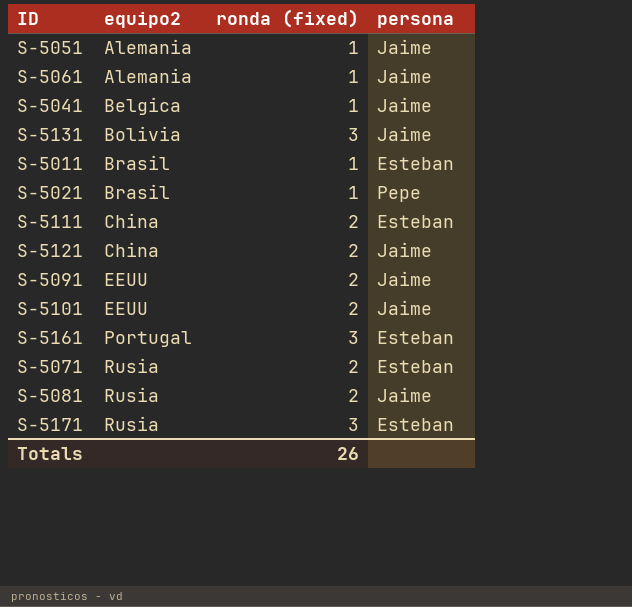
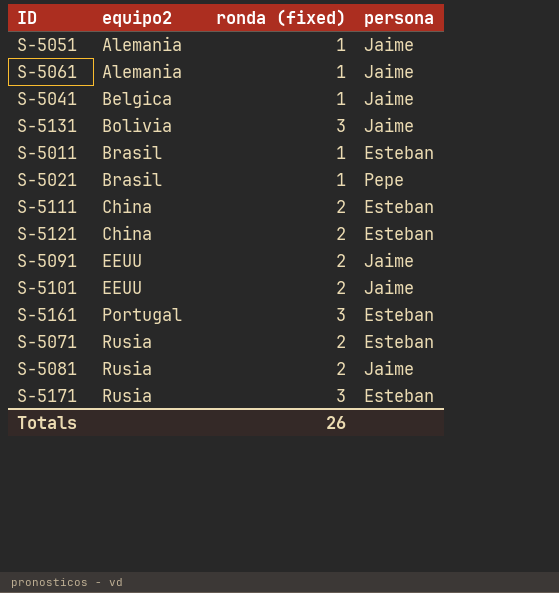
S-5121 | persona: Jaime -> Esteban

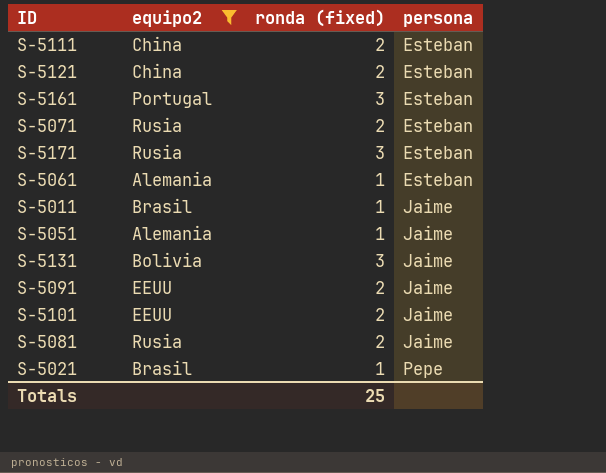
filter: none -> equipo2 != Belgica
row order: equipo2 ascending -> persona ascending
S-5061 | persona: Jaime -> Esteban
S-5011 | persona: Esteban -> Jaime
Totals | ronda (fixed): 26 -> 25

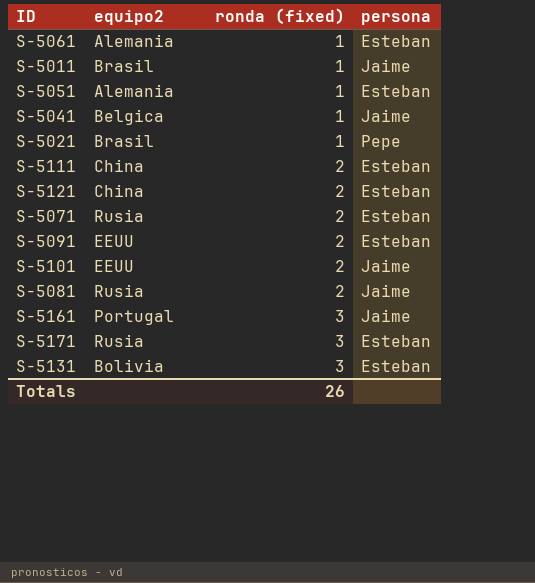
filter: equipo2 != Belgica -> none
row order: persona ascending -> ronda (fixed) ascending
S-5051 | persona: Jaime -> Esteban
S-5091 | persona: Jaime -> Esteban
S-5161 | persona: Esteban -> Jaime
S-5131 | persona: Jaime -> Esteban
Totals | ronda (fixed): 25 -> 26

